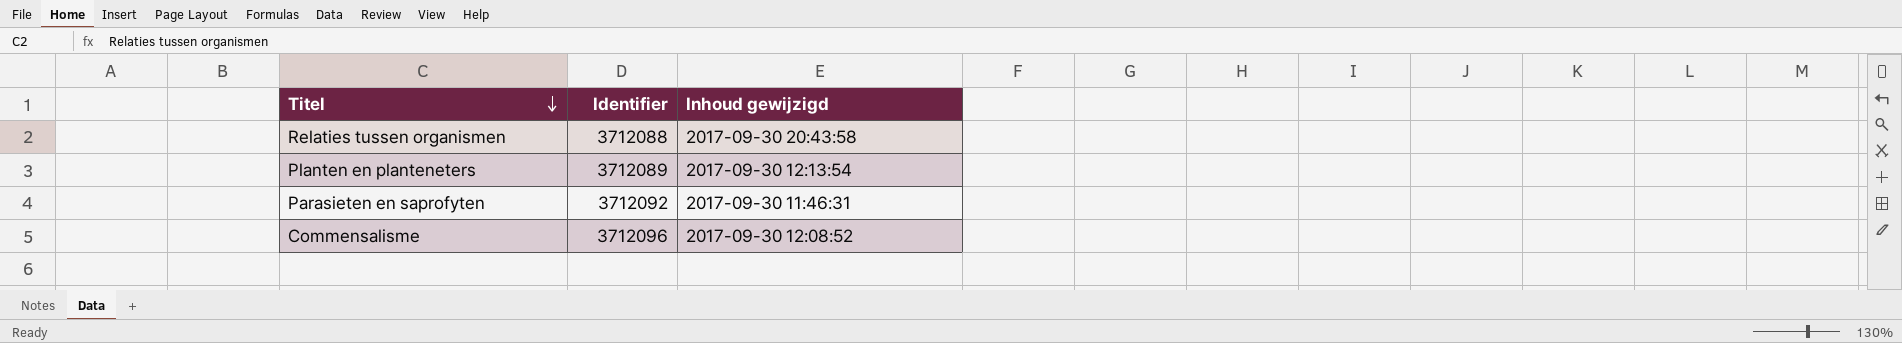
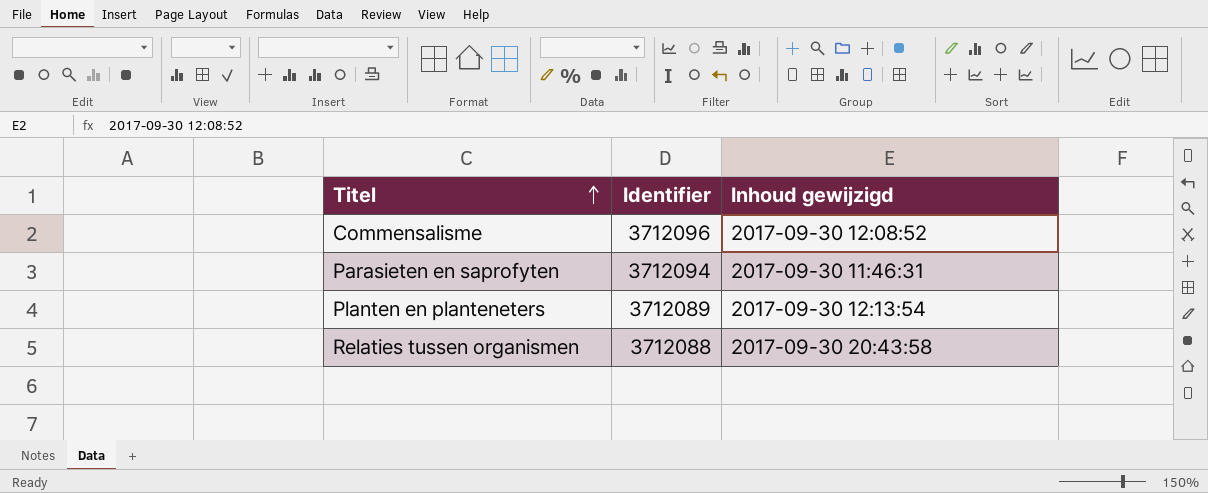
row order: Titel descending -> Titel ascending
Parasieten en saprofyten | Identifier: 3712092 -> 3712094

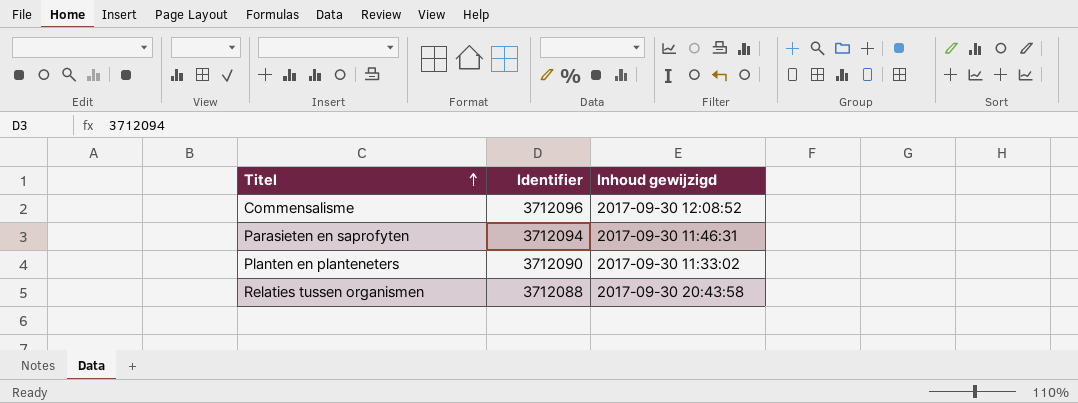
Planten en planteneters | Identifier: 3712089 -> 3712090
Planten en planteneters | Inhoud gewijzigd: 2017-09-30 12:13:54 -> 2017-09-30 11:33:02

